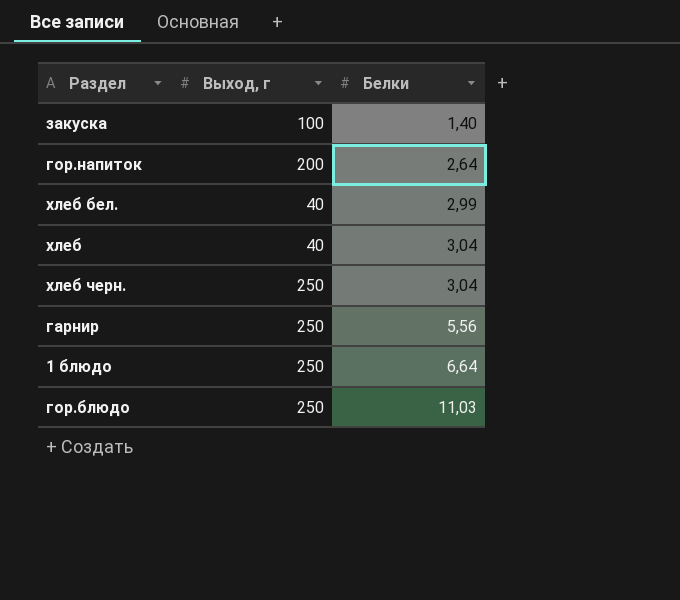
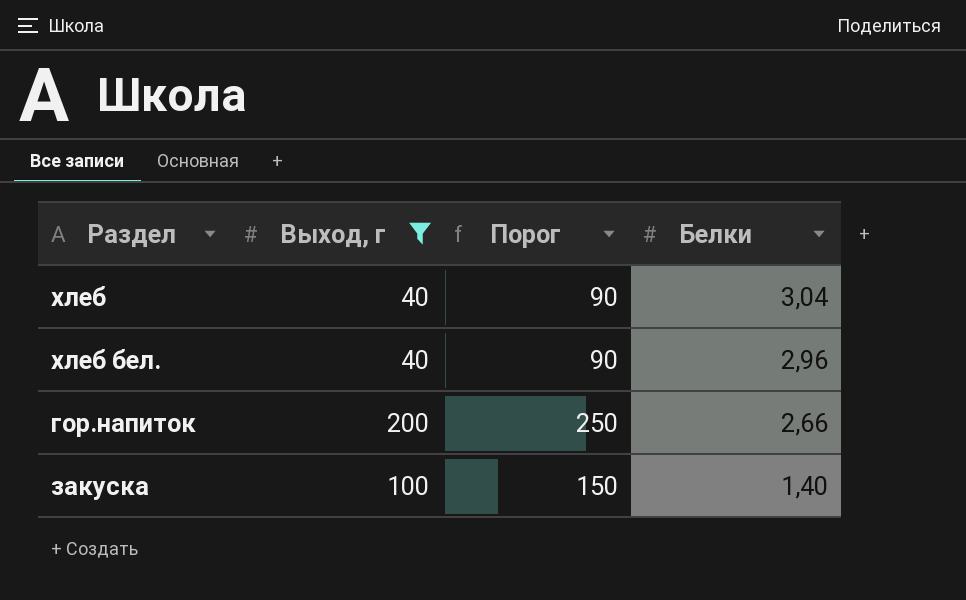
filter: none -> Выход, г != 250
row order: Белки ascending -> Белки descending
column Порог | formula: none -> [Выход, г] + 50
хлеб бел. | Белки: 2,99 -> 2,96
гор.напиток | Белки: 2,64 -> 2,66

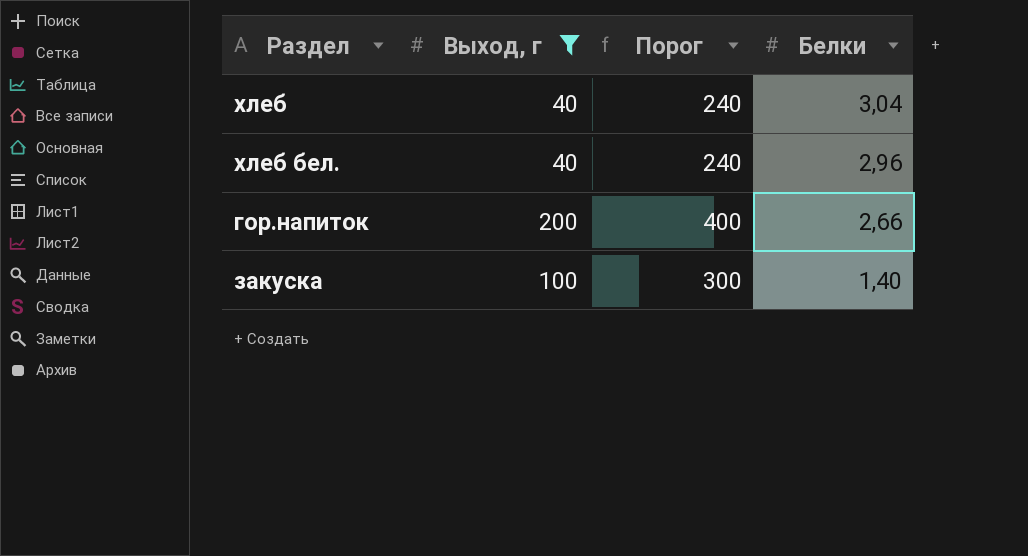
column Порог | formula: [Выход, г] + 50 -> [Выход, г] + 200

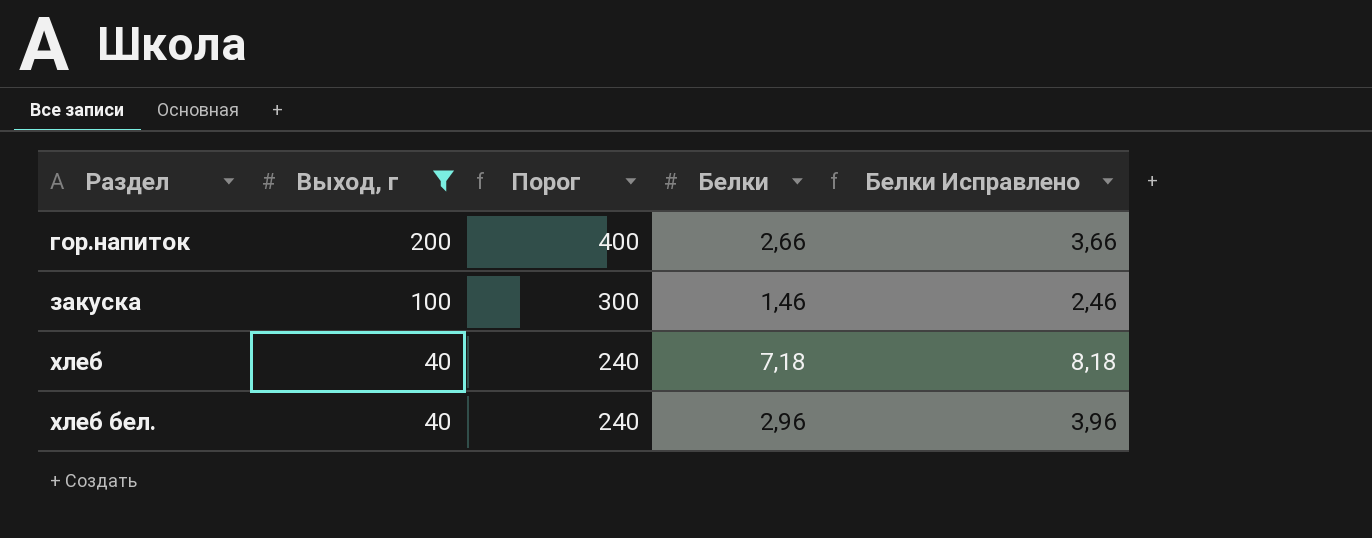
row order: Белки descending -> Раздел ascending
column Белки Исправлено | formula: none -> [Белки] + 1
закуска | Белки: 1,40 -> 1,46
хлеб | Белки: 3,04 -> 7,18

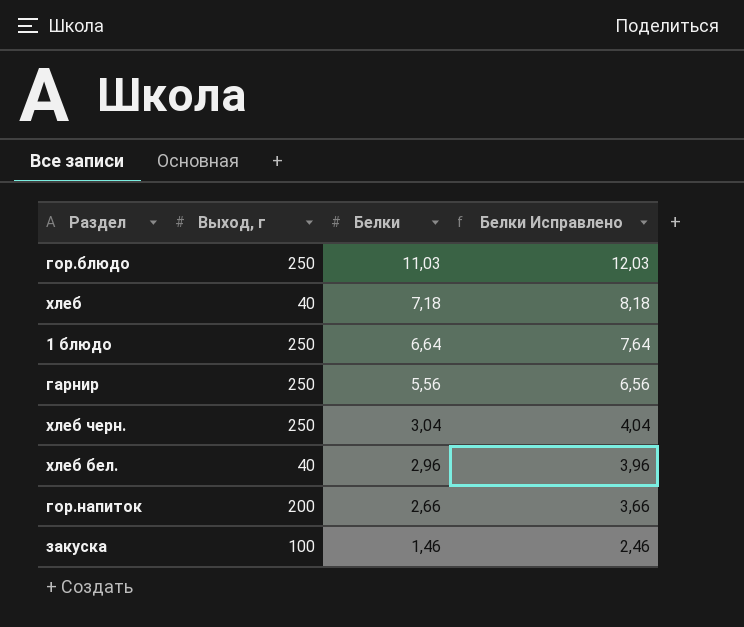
filter: Выход, г != 250 -> none
row order: Раздел ascending -> Белки descending
column Порог | formula: [Выход, г] + 200 -> none

